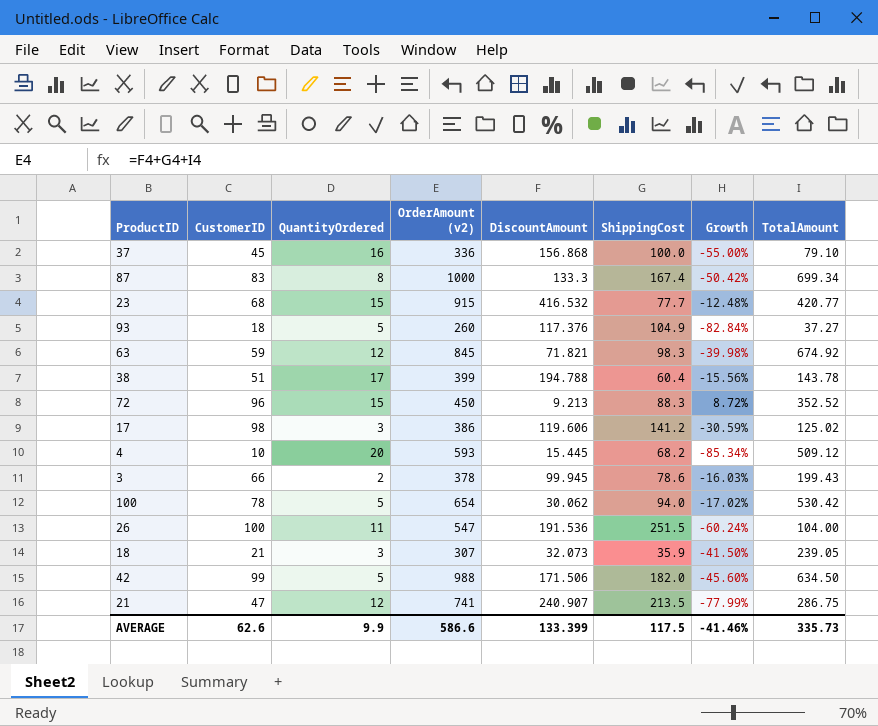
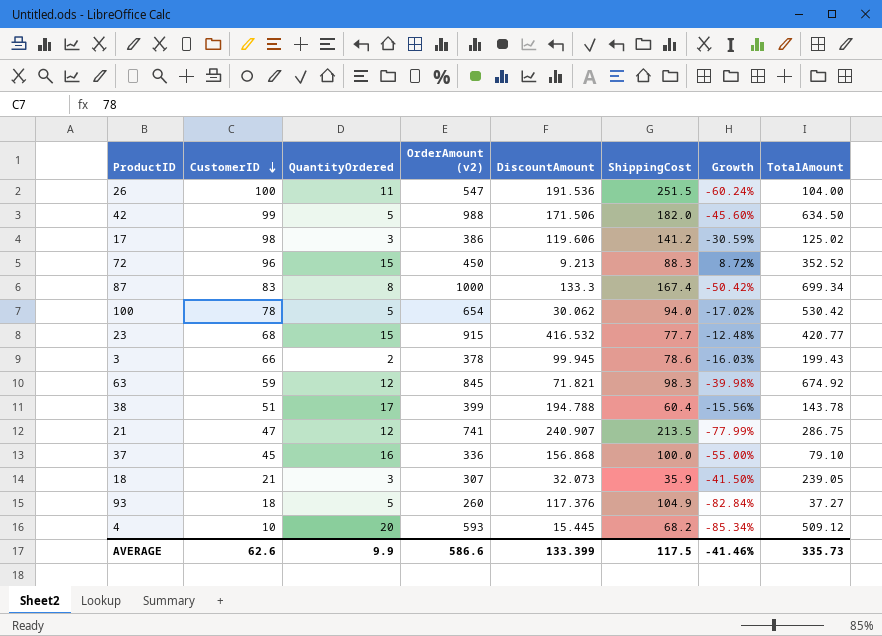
row order: none -> CustomerID descending

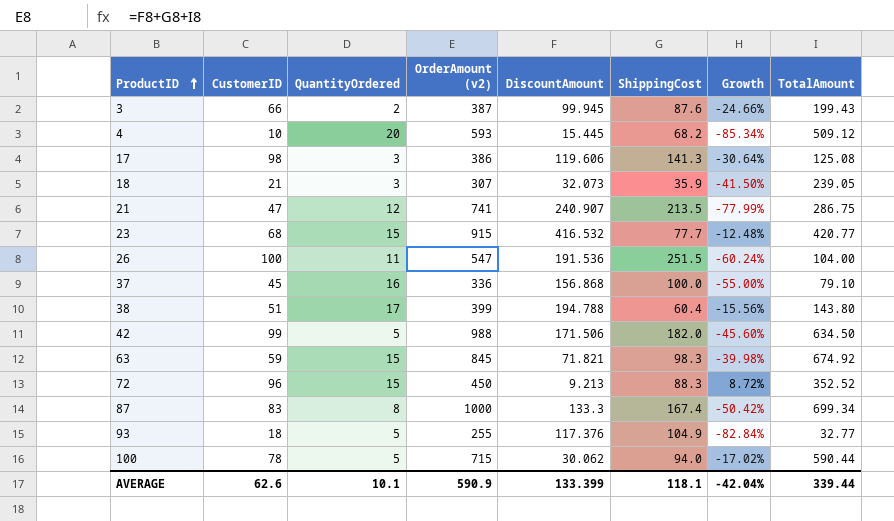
row order: CustomerID descending -> ProductID ascending
3 | OrderAmount (v2): 378 -> 387
3 | ShippingCost: 78.6 -> 87.6
3 | Growth: -16.03% -> -24.66%
17 | ShippingCost: 141.2 -> 141.3
17 | Growth: -30.59% -> -30.64%
17 | TotalAmount: 125.02 -> 125.08
38 | TotalAmount: 143.78 -> 143.80
63 | QuantityOrdered: 12 -> 15
93 | OrderAmount (v2): 260 -> 255
93 | TotalAmount: 37.27 -> 32.77
100 | OrderAmount (v2): 654 -> 715
100 | TotalAmount: 530.42 -> 590.44
AVERAGE | QuantityOrdered: 9.9 -> 10.1
AVERAGE | OrderAmount (v2): 586.6 -> 590.9
AVERAGE | ShippingCost: 117.5 -> 118.1
AVERAGE | Growth: -41.46% -> -42.04%
AVERAGE | TotalAmount: 335.73 -> 339.44

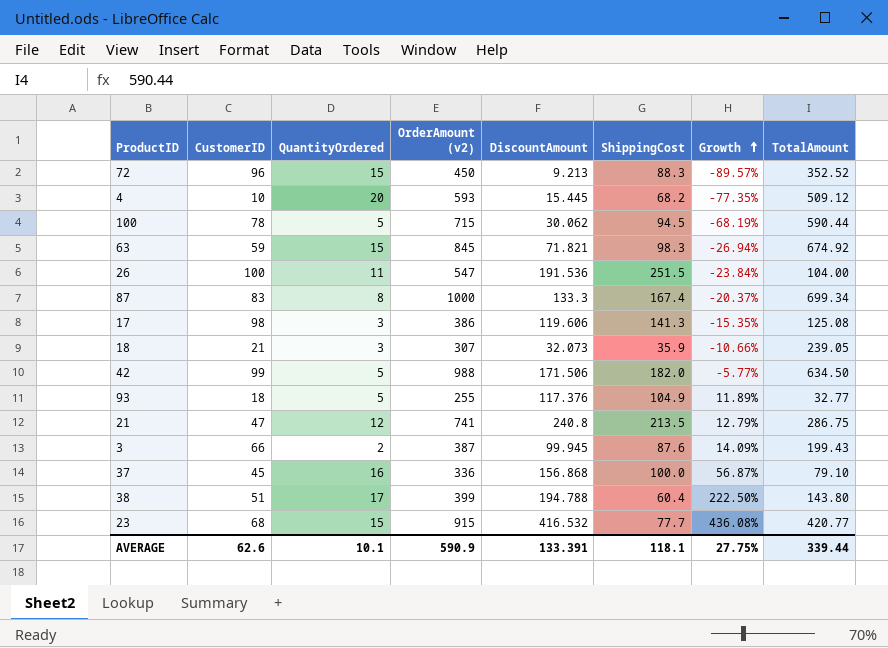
row order: ProductID ascending -> Growth ascending
column Growth | formula: ([CustomerID] - [ShippingCost]) / [ShippingCost] -> ([DiscountAmount] - [ShippingCost]) / [ShippingCost]
100 | ShippingCost: 94.0 -> 94.5
21 | DiscountAmount: 240.907 -> 240.8
AVERAGE | DiscountAmount: 133.399 -> 133.391
AVERAGE | Growth: -42.04% -> 27.75%

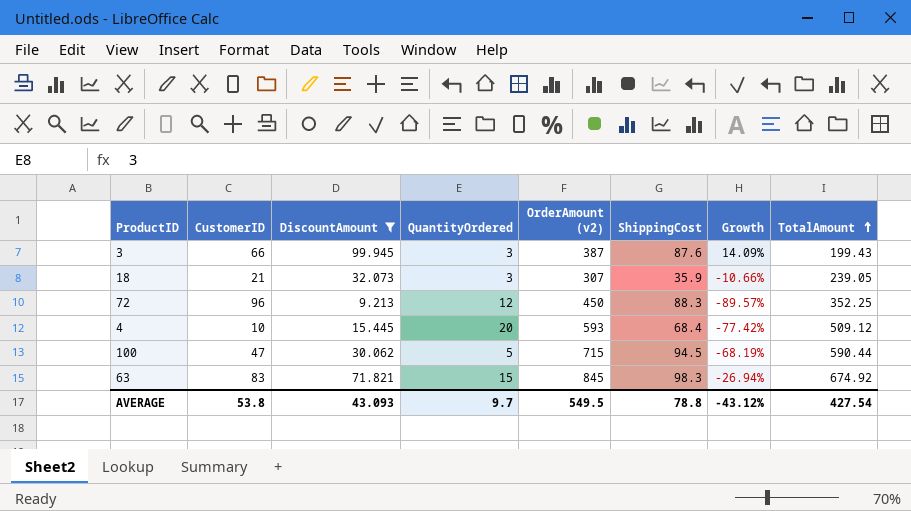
filter: none -> DiscountAmount <= 99.945
row order: Growth ascending -> TotalAmount ascending
column DiscountAmount | position: 5 -> 3
3 | QuantityOrdered: 2 -> 3
72 | QuantityOrdered: 15 -> 12
72 | TotalAmount: 352.52 -> 352.25
4 | ShippingCost: 68.2 -> 68.4
4 | Growth: -77.35% -> -77.42%
100 | CustomerID: 78 -> 47
63 | CustomerID: 59 -> 83
AVERAGE | CustomerID: 62.6 -> 53.8
AVERAGE | DiscountAmount: 133.391 -> 43.093
AVERAGE | QuantityOrdered: 10.1 -> 9.7
AVERAGE | OrderAmount (v2): 590.9 -> 549.5
AVERAGE | ShippingCost: 118.1 -> 78.8
AVERAGE | Growth: 27.75% -> -43.12%
AVERAGE | TotalAmount: 339.44 -> 427.54

